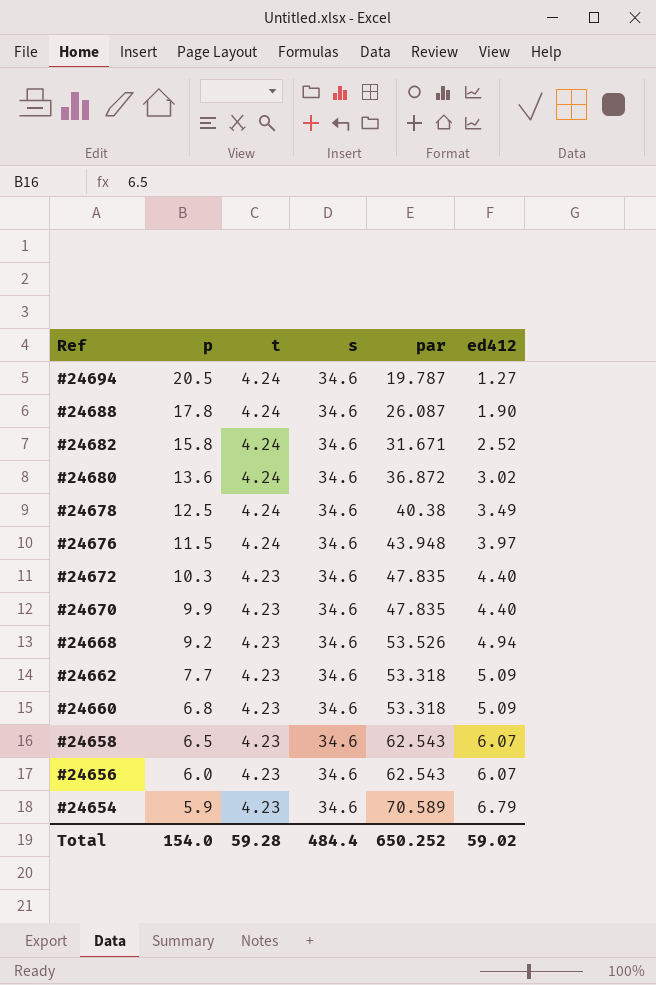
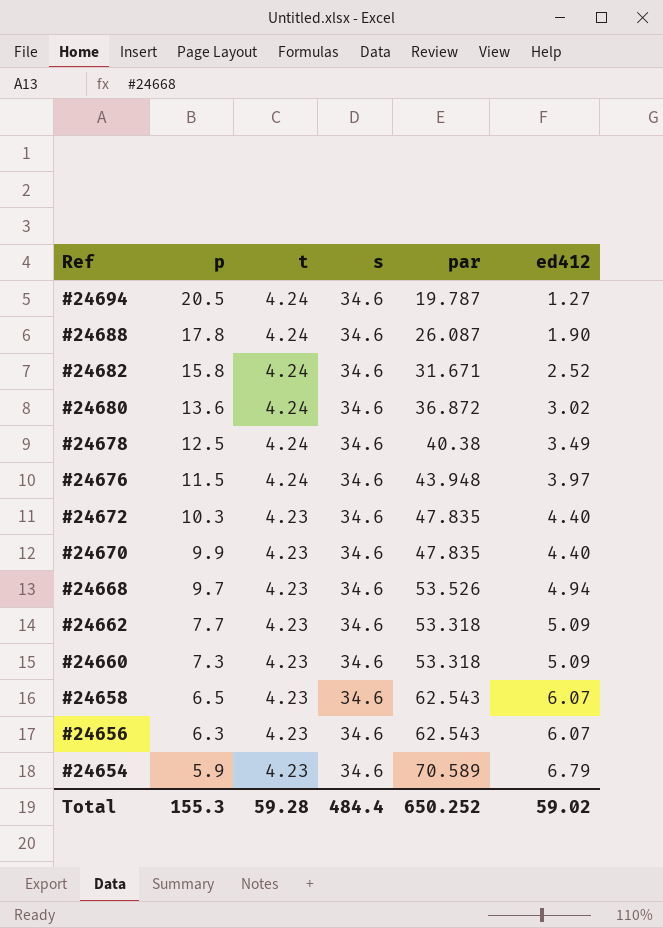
#24668 | p: 9.2 -> 9.7
#24660 | p: 6.8 -> 7.3
#24656 | p: 6.0 -> 6.3
Total | p: 154.0 -> 155.3

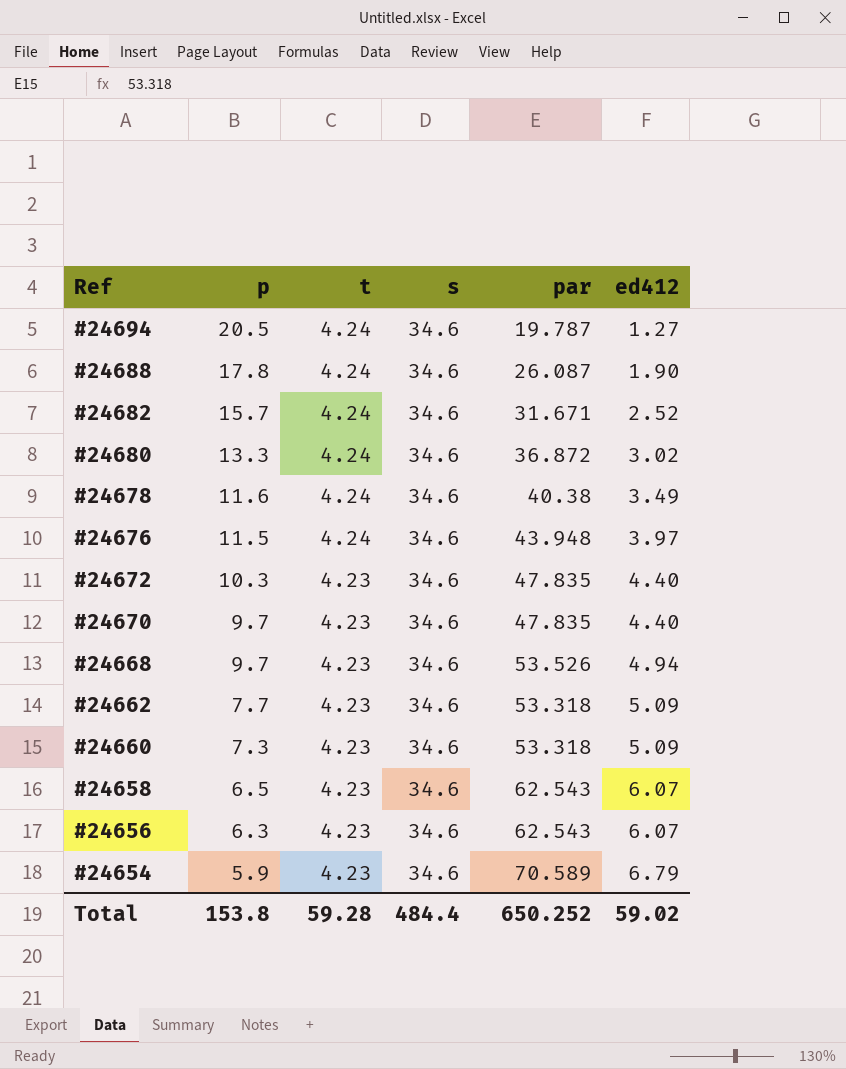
#24682 | p: 15.8 -> 15.7
#24680 | p: 13.6 -> 13.3
#24678 | p: 12.5 -> 11.6
#24670 | p: 9.9 -> 9.7
Total | p: 155.3 -> 153.8

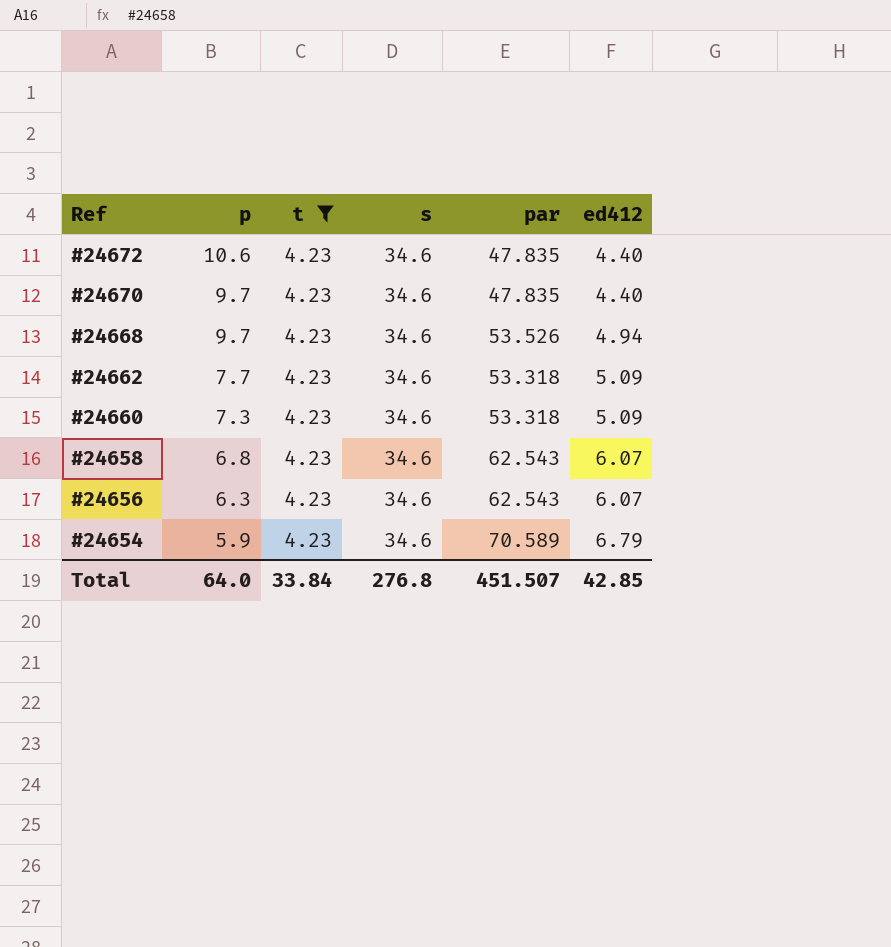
filter: none -> t = 4.23
#24672 | p: 10.3 -> 10.6
#24658 | p: 6.5 -> 6.8
Total | p: 153.8 -> 64.0
Total | t: 59.28 -> 33.84
Total | s: 484.4 -> 276.8
Total | par: 650.252 -> 451.507
Total | ed412: 59.02 -> 42.85

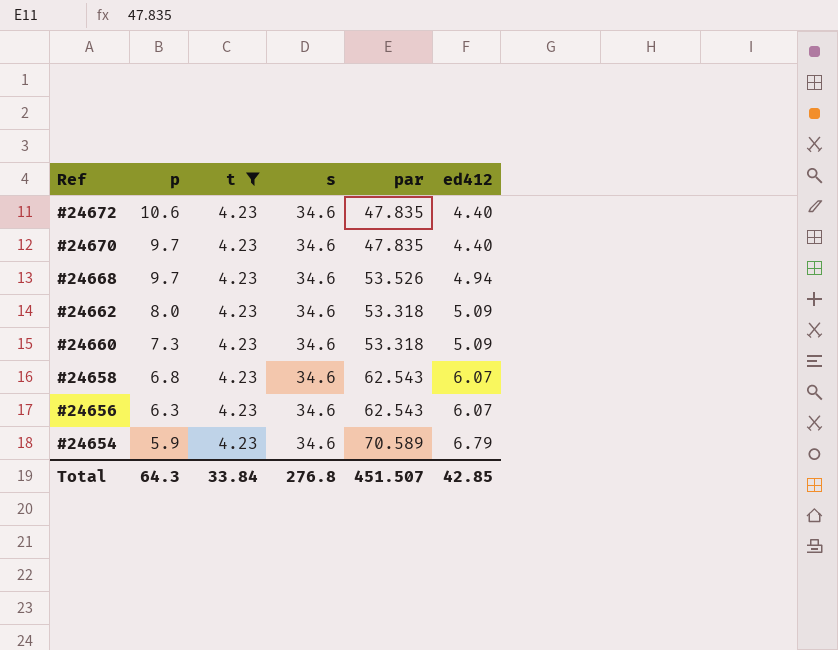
#24662 | p: 7.7 -> 8.0
Total | p: 64.0 -> 64.3

